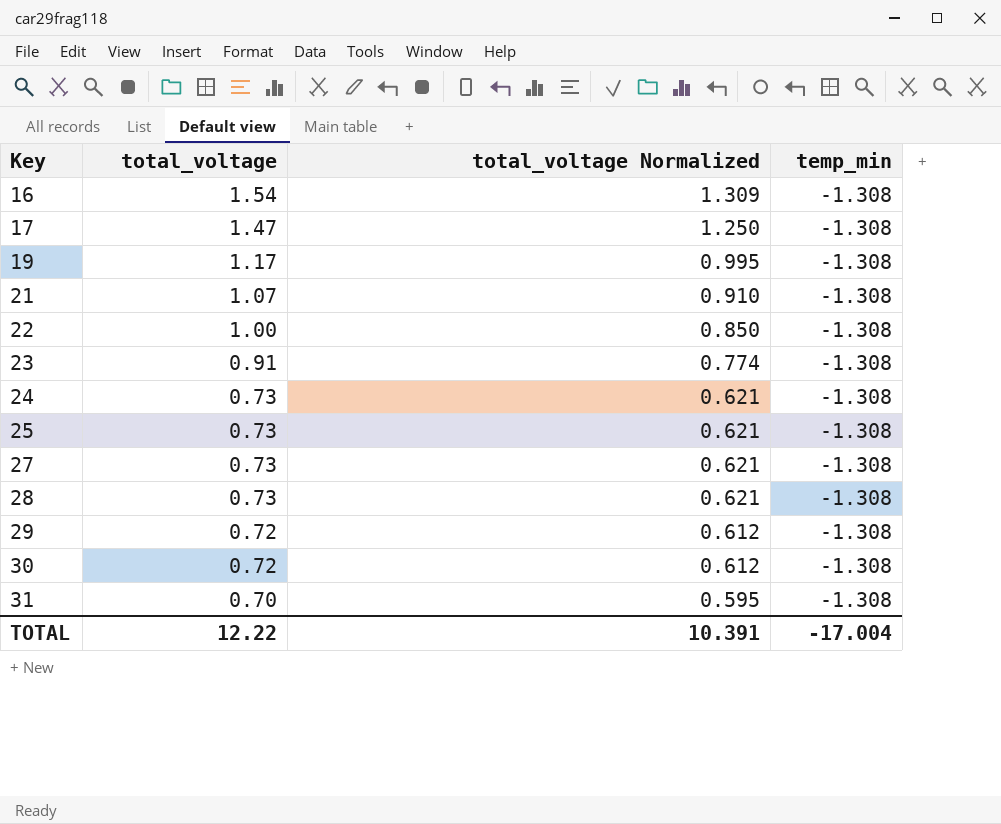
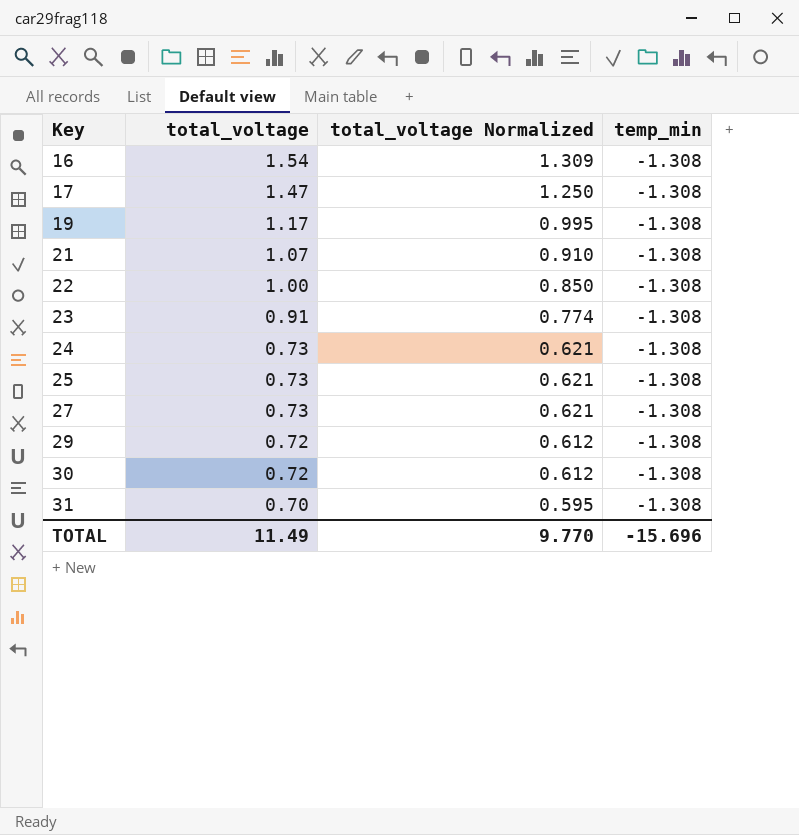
row 28: 0.73 | 0.621 | -1.308 -> none
TOTAL | total_voltage: 12.22 -> 11.49
TOTAL | total_voltage Normalized: 10.391 -> 9.770
TOTAL | temp_min: -17.004 -> -15.696

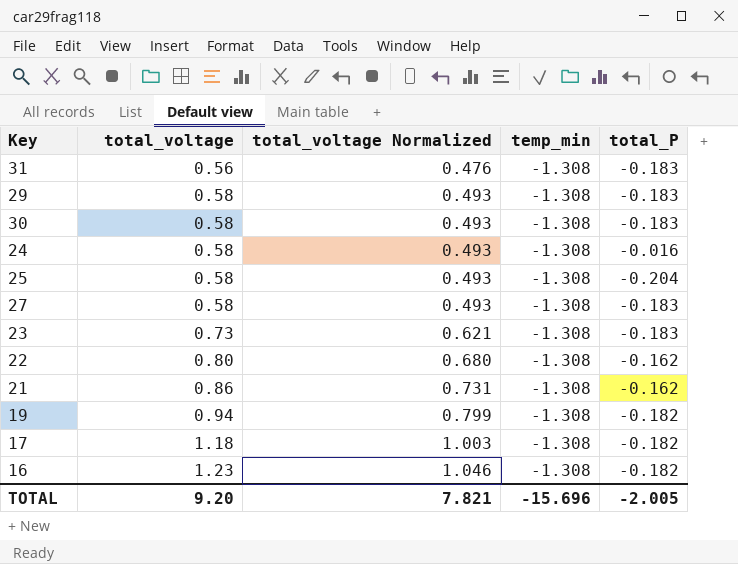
row order: Key ascending -> total_voltage ascending
column total_P | position: none -> 5
31 | total_voltage: 0.70 -> 0.56
31 | total_voltage Normalized: 0.595 -> 0.476
29 | total_voltage: 0.72 -> 0.58
29 | total_voltage Normalized: 0.612 -> 0.493
30 | total_voltage: 0.72 -> 0.58
30 | total_voltage Normalized: 0.612 -> 0.493
24 | total_voltage: 0.73 -> 0.58
24 | total_voltage Normalized: 0.621 -> 0.493
25 | total_voltage: 0.73 -> 0.58
25 | total_voltage Normalized: 0.621 -> 0.493
27 | total_voltage: 0.73 -> 0.58
27 | total_voltage Normalized: 0.621 -> 0.493
23 | total_voltage: 0.91 -> 0.73
23 | total_voltage Normalized: 0.774 -> 0.621
22 | total_voltage: 1.00 -> 0.80
22 | total_voltage Normalized: 0.850 -> 0.680
21 | total_voltage: 1.07 -> 0.86
21 | total_voltage Normalized: 0.910 -> 0.731
19 | total_voltage: 1.17 -> 0.94
19 | total_voltage Normalized: 0.995 -> 0.799
17 | total_voltage: 1.47 -> 1.18
17 | total_voltage Normalized: 1.250 -> 1.003
16 | total_voltage: 1.54 -> 1.23
16 | total_voltage Normalized: 1.309 -> 1.046
TOTAL | total_voltage: 11.49 -> 9.20
TOTAL | total_voltage Normalized: 9.770 -> 7.821

